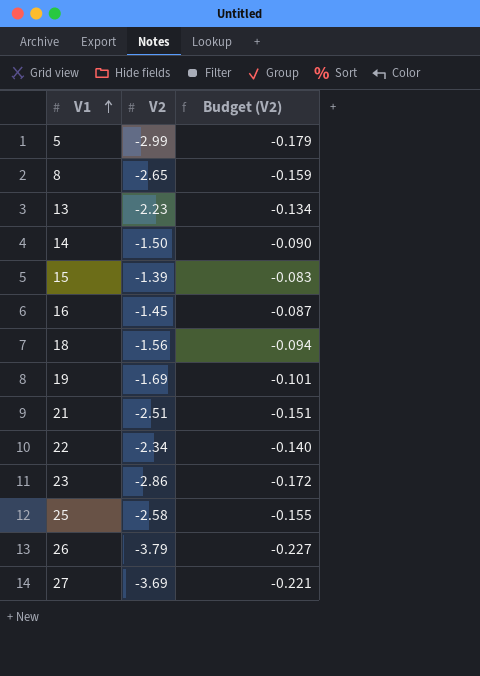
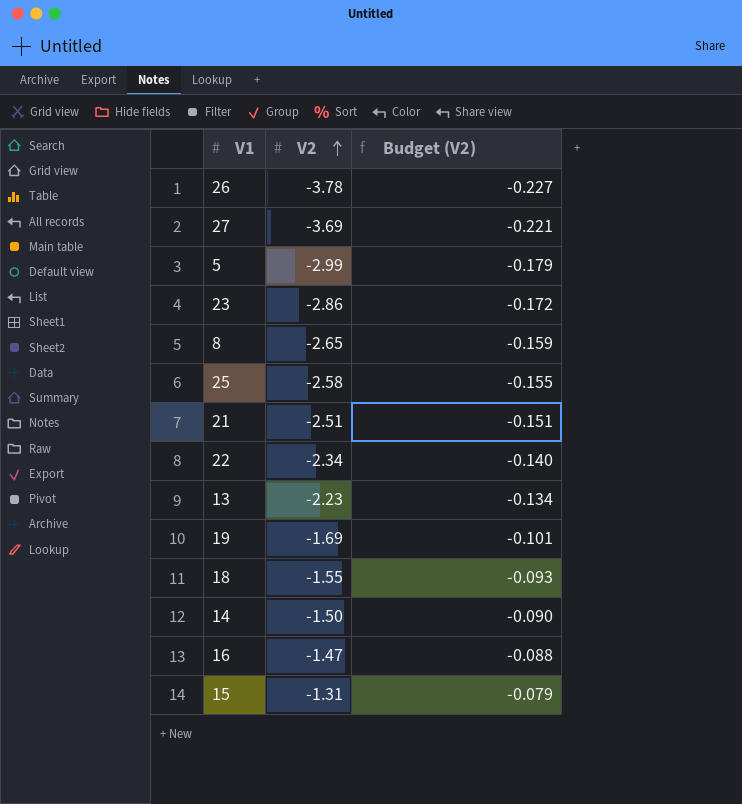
row order: V1 ascending -> V2 ascending
26 | V2: -3.79 -> -3.78
18 | V2: -1.56 -> -1.55
18 | Budget (V2): -0.094 -> -0.093
16 | V2: -1.45 -> -1.47
16 | Budget (V2): -0.087 -> -0.088
15 | V2: -1.39 -> -1.31
15 | Budget (V2): -0.083 -> -0.079

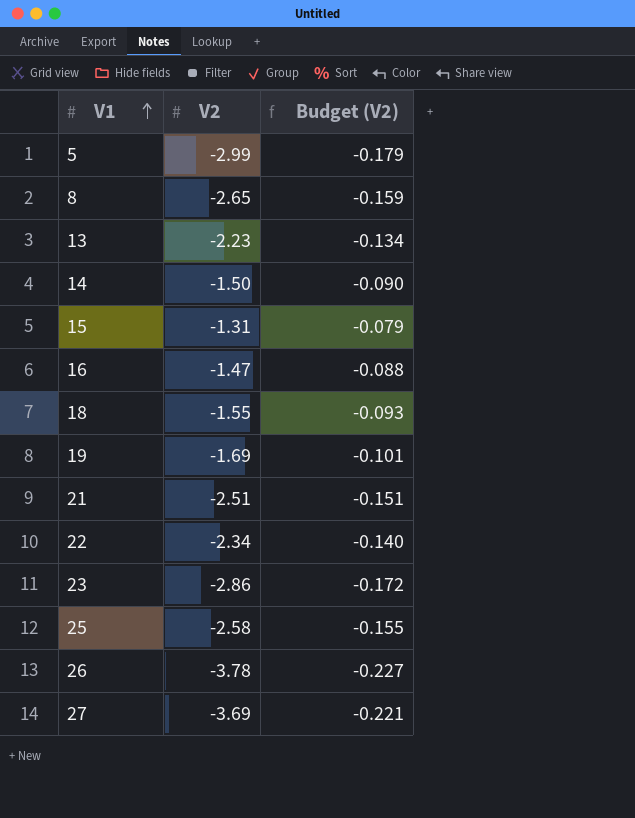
row order: V2 ascending -> V1 ascending

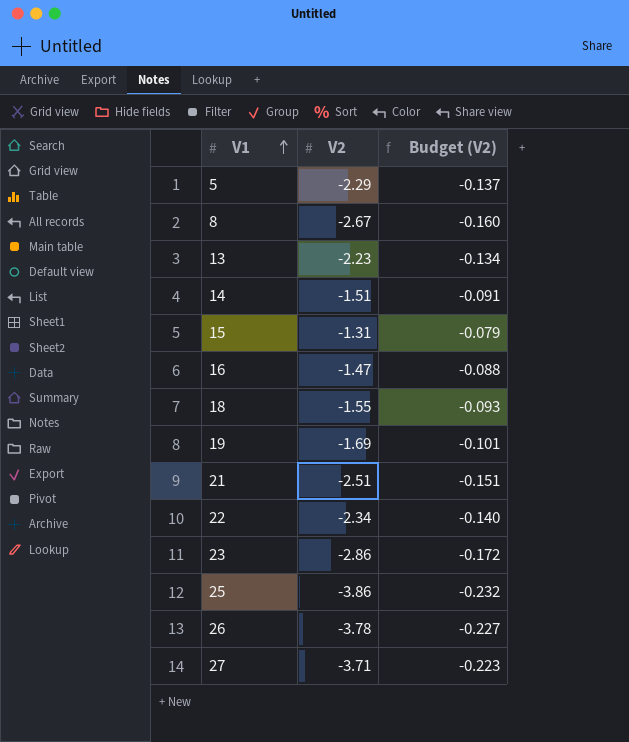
5 | V2: -2.99 -> -2.29
5 | Budget (V2): -0.179 -> -0.137
8 | V2: -2.65 -> -2.67
8 | Budget (V2): -0.159 -> -0.160
14 | V2: -1.50 -> -1.51
14 | Budget (V2): -0.090 -> -0.091
25 | V2: -2.58 -> -3.86
25 | Budget (V2): -0.155 -> -0.232
27 | V2: -3.69 -> -3.71
27 | Budget (V2): -0.221 -> -0.223

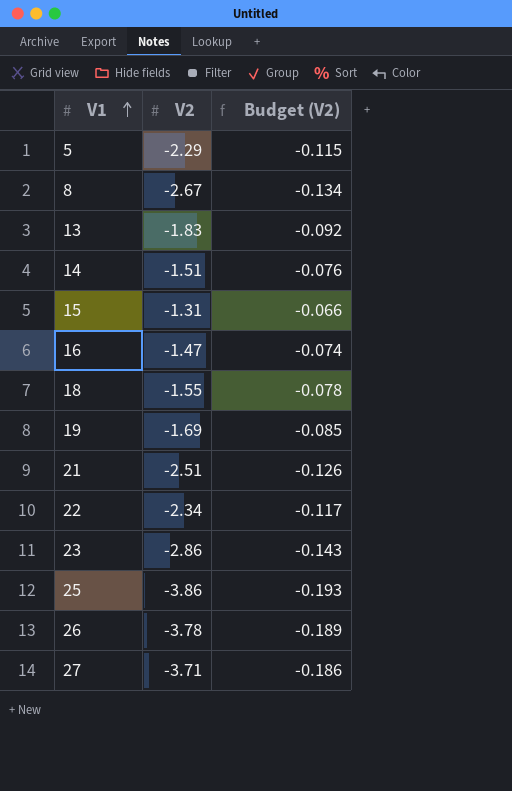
column Budget (V2) | formula: [V2] * 0.06 -> [V2] * 0.05
13 | V2: -2.23 -> -1.83

